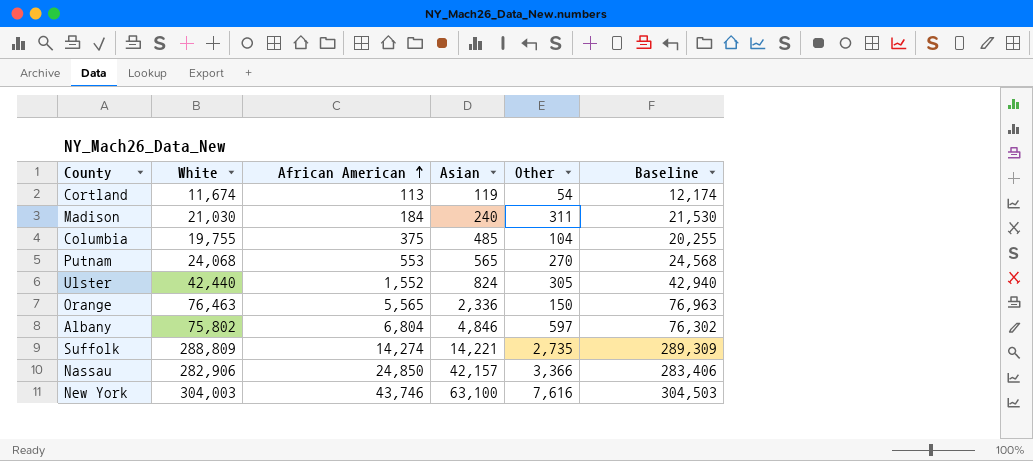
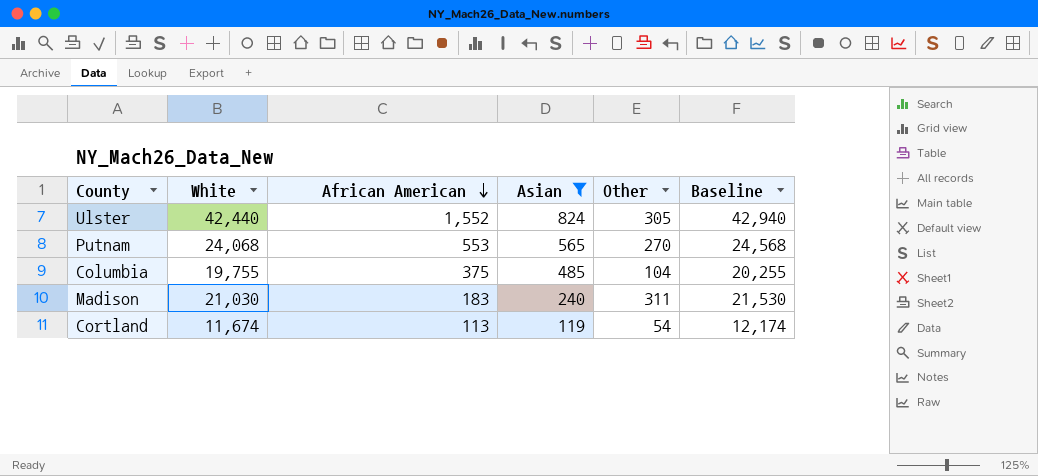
filter: none -> Asian <= 824
row order: African American ascending -> African American descending
Madison | African American: 184 -> 183

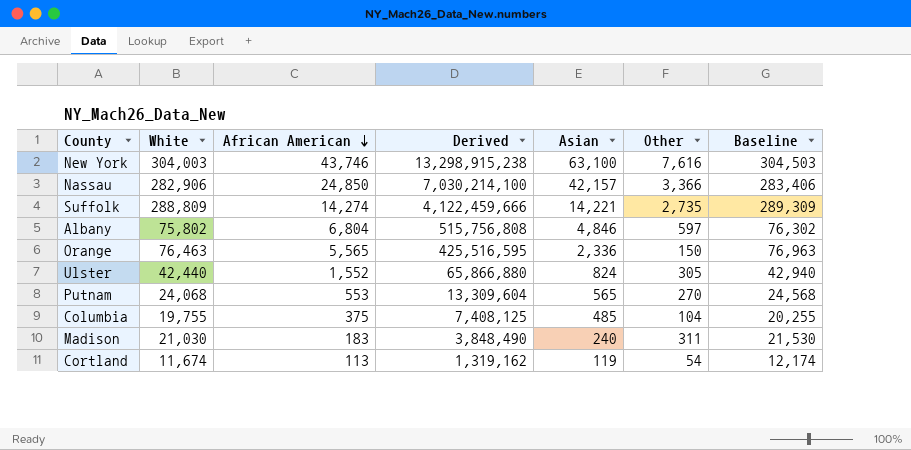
filter: Asian <= 824 -> none
column Derived | formula: none -> [White] * [African American]

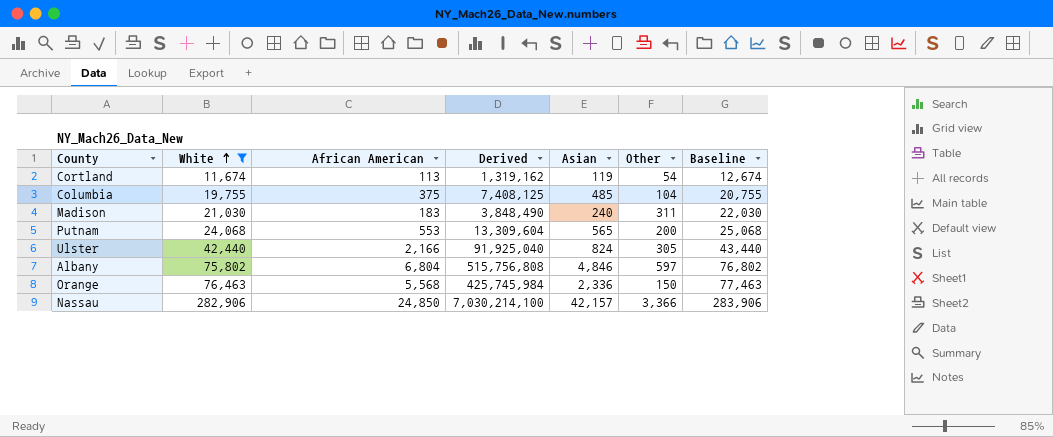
filter: none -> White <= 282,906
row order: African American descending -> White ascending
column Baseline | formula: [White] + 500 -> [White] + 1000
Putnam | Other: 270 -> 200
Ulster | African American: 1,552 -> 2,166
Ulster | Derived: 65,866,880 -> 91,925,040
Orange | African American: 5,565 -> 5,568
Orange | Derived: 425,516,595 -> 425,745,984

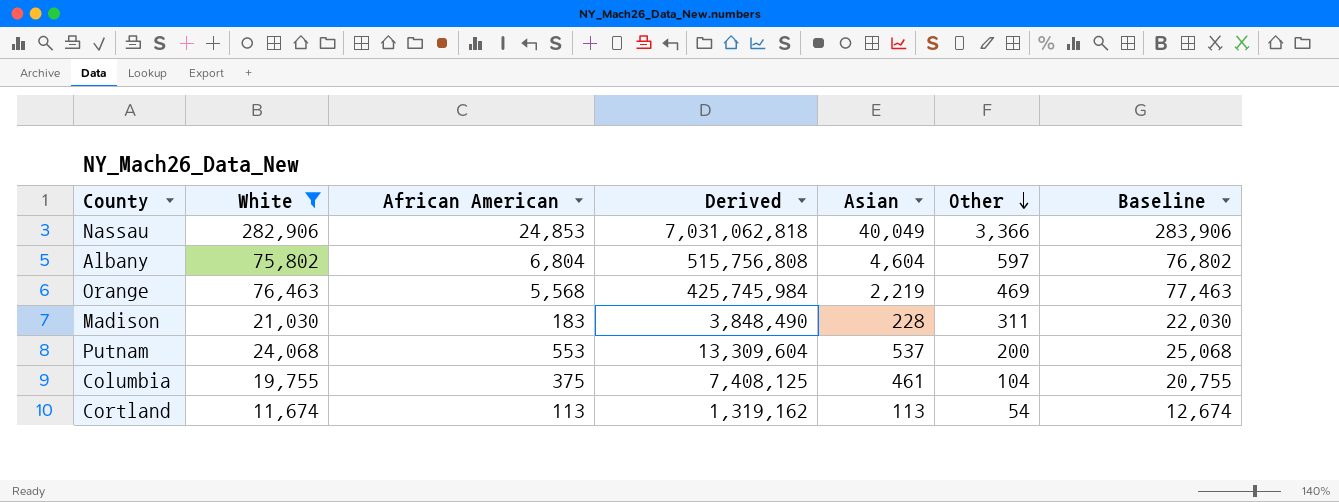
row order: White ascending -> Other descending
row Ulster: 42,440 | 2,166 | 91,925,040 | 824 | 305 | 43,440 -> none
Nassau | African American: 24,850 -> 24,853
Nassau | Derived: 7,030,214,100 -> 7,031,062,818
Nassau | Asian: 42,157 -> 40,049
Albany | Asian: 4,846 -> 4,604
Orange | Asian: 2,336 -> 2,219
Orange | Other: 150 -> 469
Madison | Asian: 240 -> 228
Putnam | Asian: 565 -> 537
Columbia | Asian: 485 -> 461
Cortland | Asian: 119 -> 113

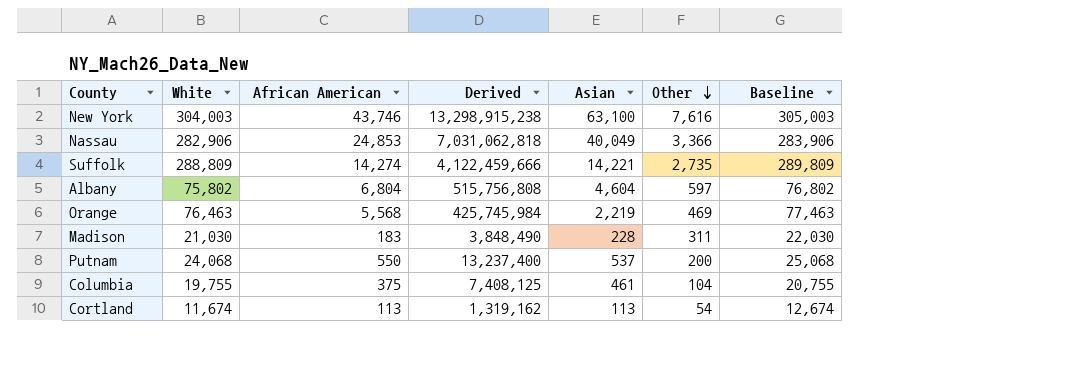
filter: White <= 282,906 -> none
Putnam | African American: 553 -> 550
Putnam | Derived: 13,309,604 -> 13,237,400

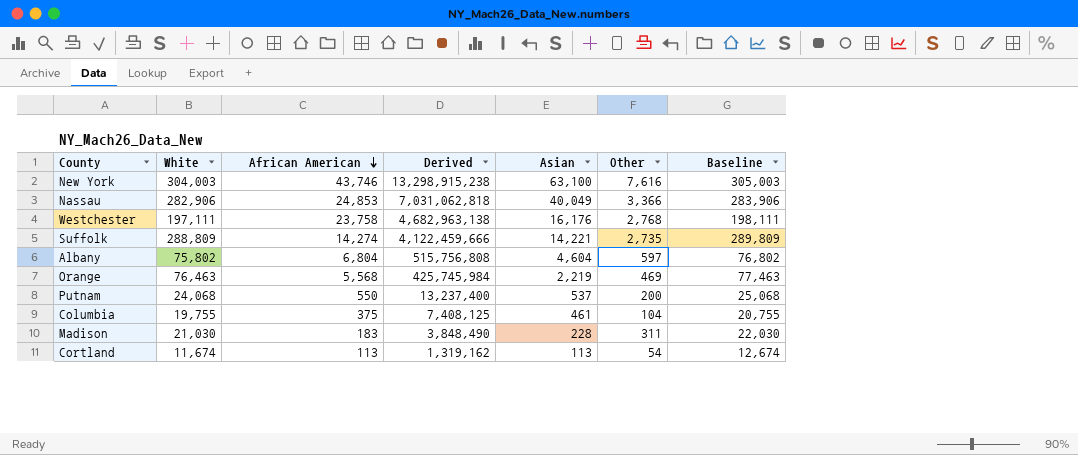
row order: Other descending -> African American descending
row Westchester: none -> 197,111 | 23,758 | 4,682,963,138 | 16,176 | 2,768 | 198,111

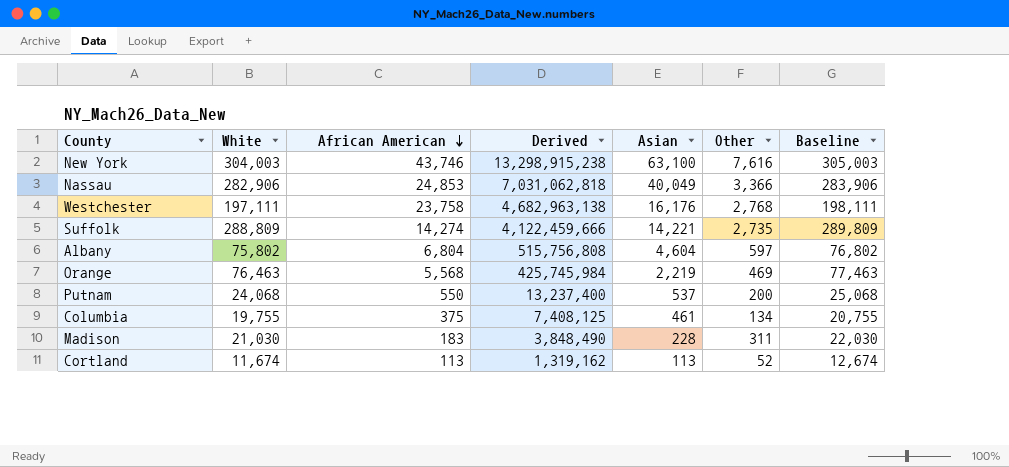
Columbia | Other: 104 -> 134
Cortland | Other: 54 -> 52

